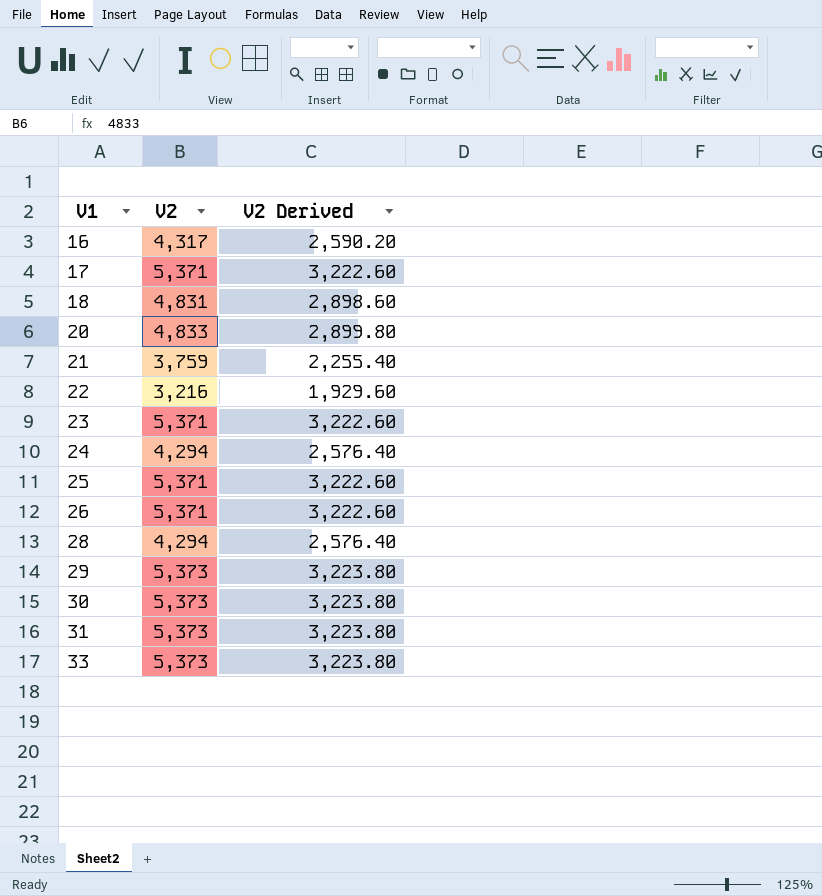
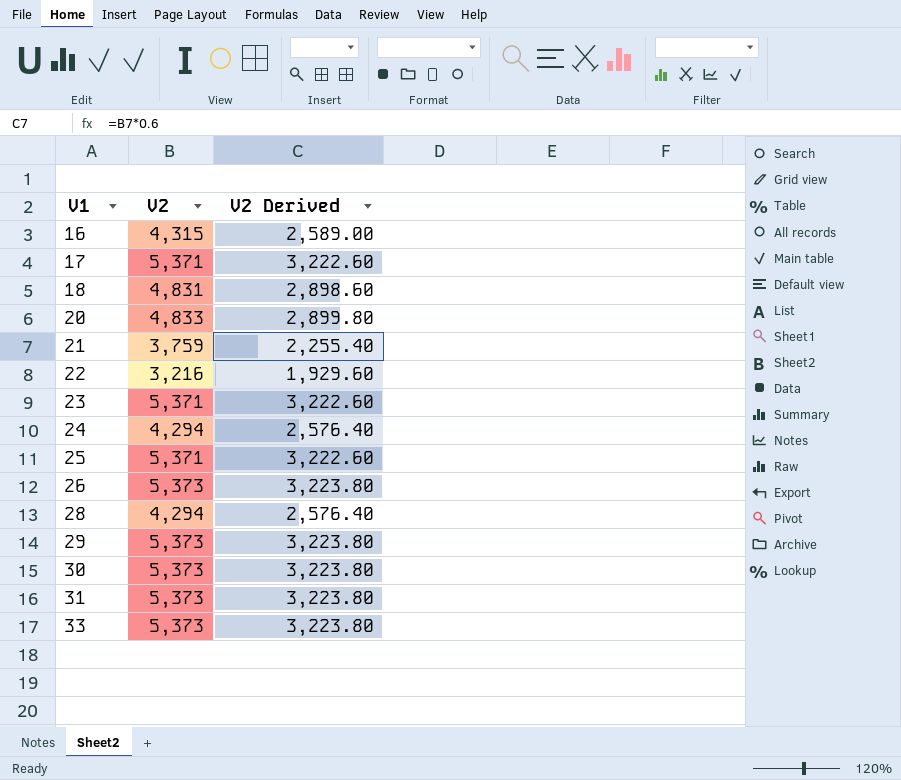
16 | V2: 4,317 -> 4,315
16 | V2 Derived: 2,590.20 -> 2,589.00
26 | V2: 5,371 -> 5,373
26 | V2 Derived: 3,222.60 -> 3,223.80

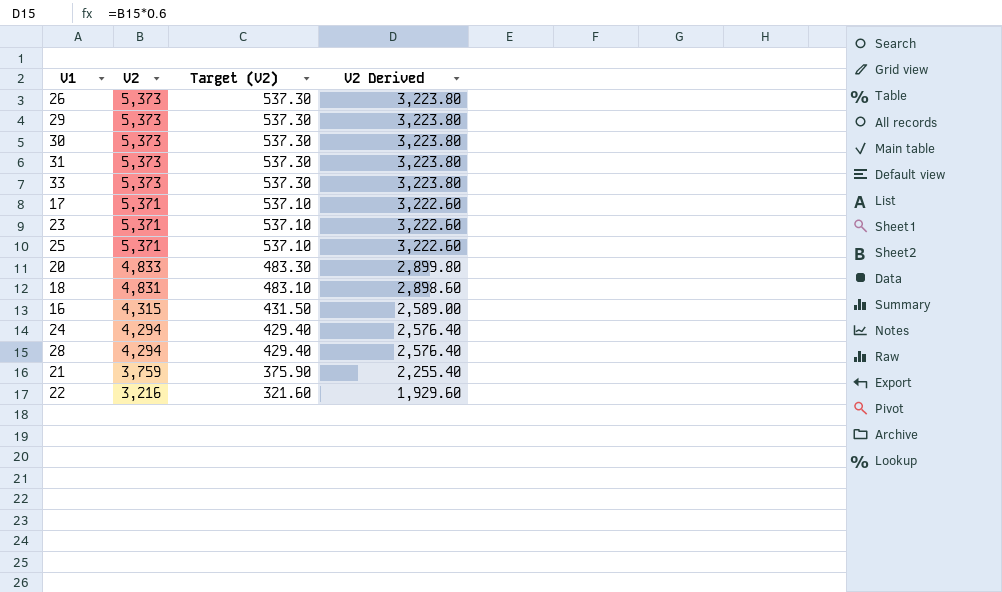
row order: V1 ascending -> V2 descending
column Target (V2) | formula: none -> [V2] * 0.1

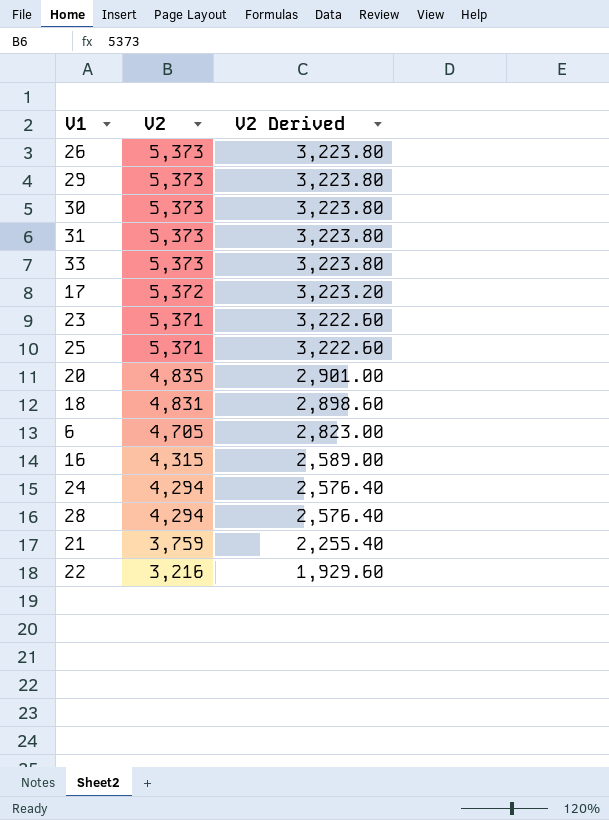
column Target (V2) | formula: [V2] * 0.1 -> none
17 | V2: 5,371 -> 5,372
17 | V2 Derived: 3,222.60 -> 3,223.20
20 | V2: 4,833 -> 4,835
20 | V2 Derived: 2,899.80 -> 2,901.00
row 6: none -> 4,705 | 2,823.00

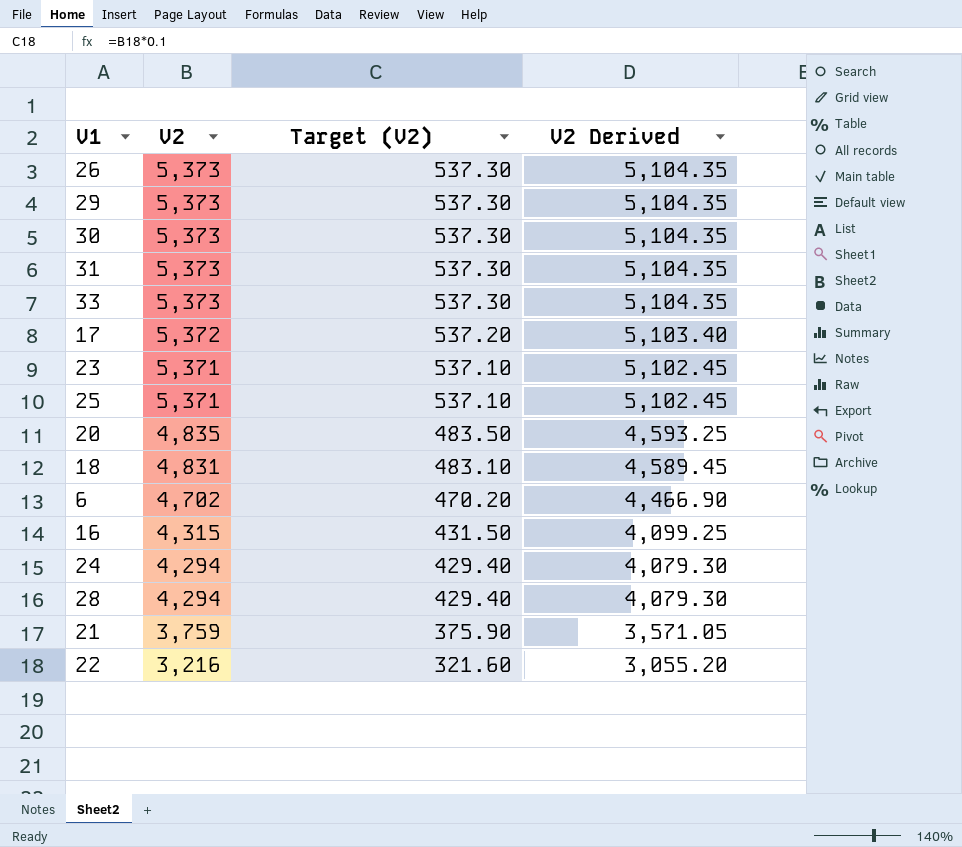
column Target (V2) | formula: none -> [V2] * 0.1
column V2 Derived | formula: [V2] * 0.6 -> [V2] * 0.95
6 | V2: 4,705 -> 4,702

